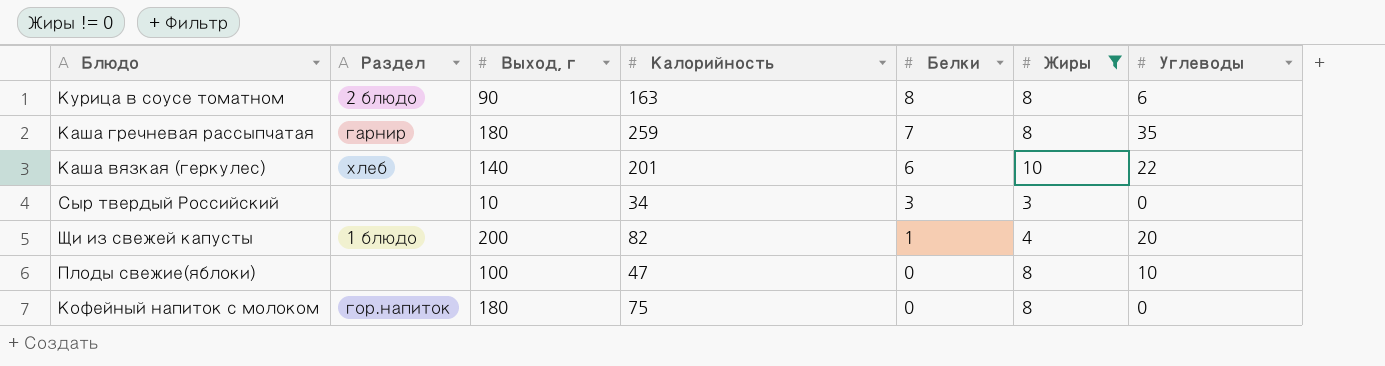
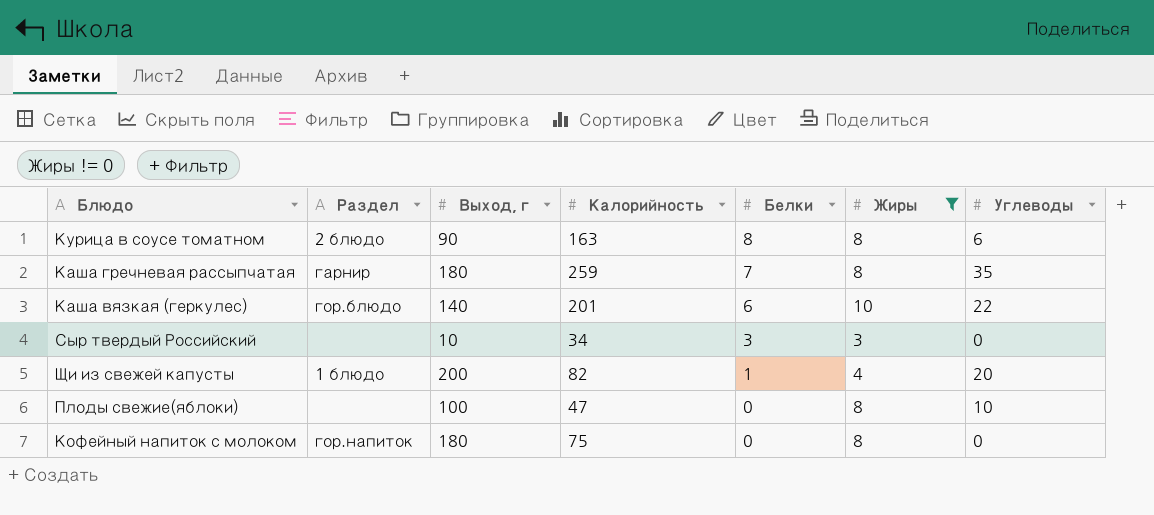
Каша вязкая (геркулес) | Раздел: хлеб -> гор.блюдо

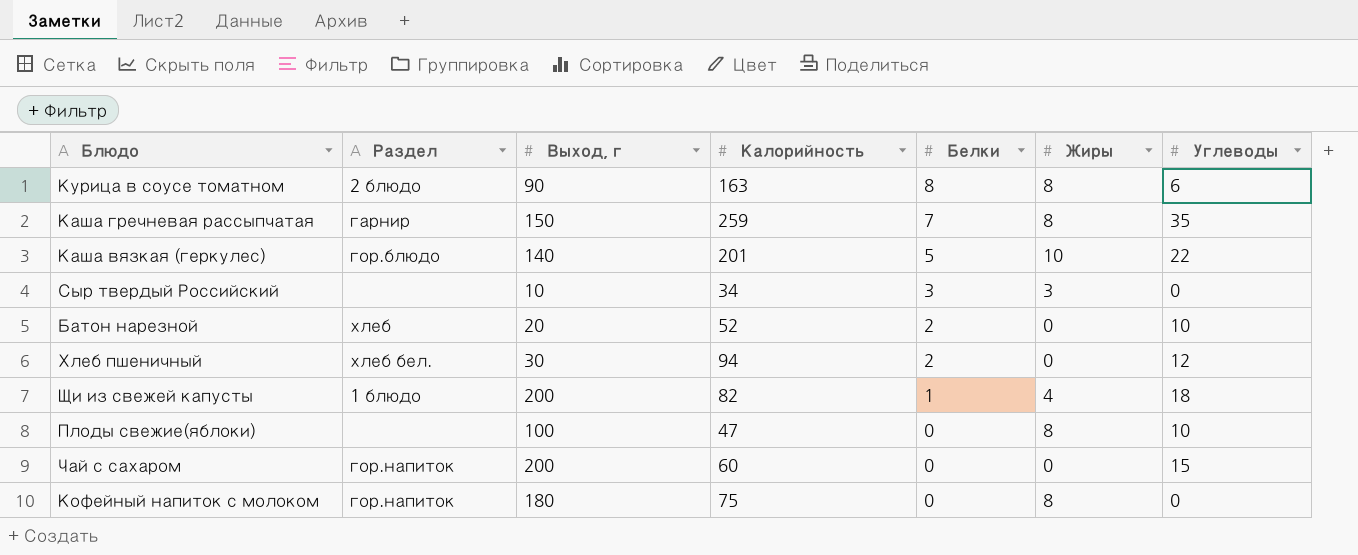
filter: Жиры != 0 -> none
Каша гречневая рассыпчатая | Выход, г: 180 -> 150
Каша вязкая (геркулес) | Белки: 6 -> 5
Щи из свежей капусты | Углеводы: 20 -> 18

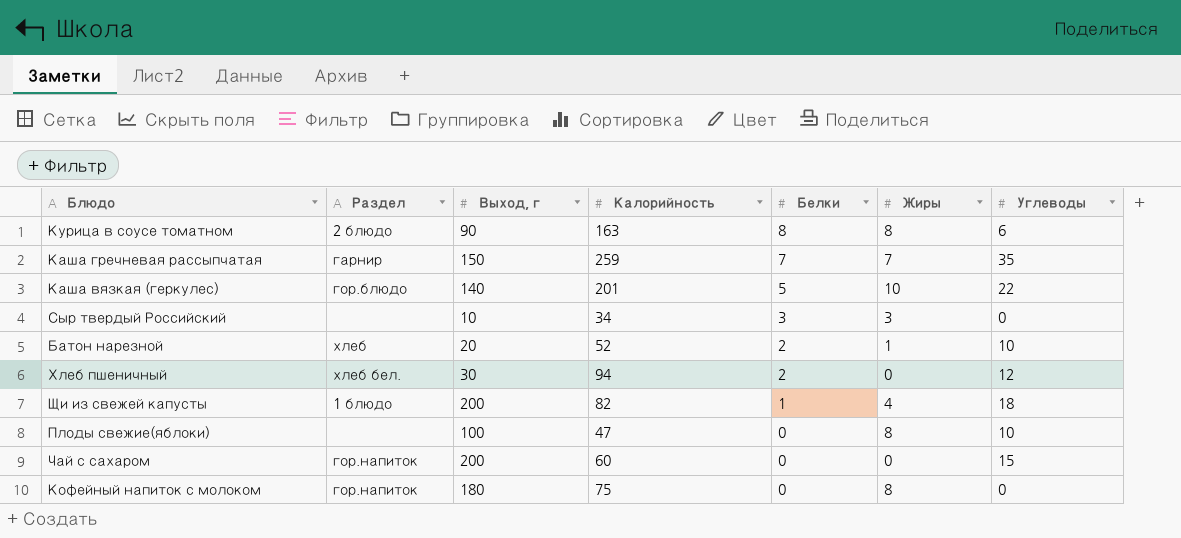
Каша гречневая рассыпчатая | Жиры: 8 -> 7
Батон нарезной | Жиры: 0 -> 1

